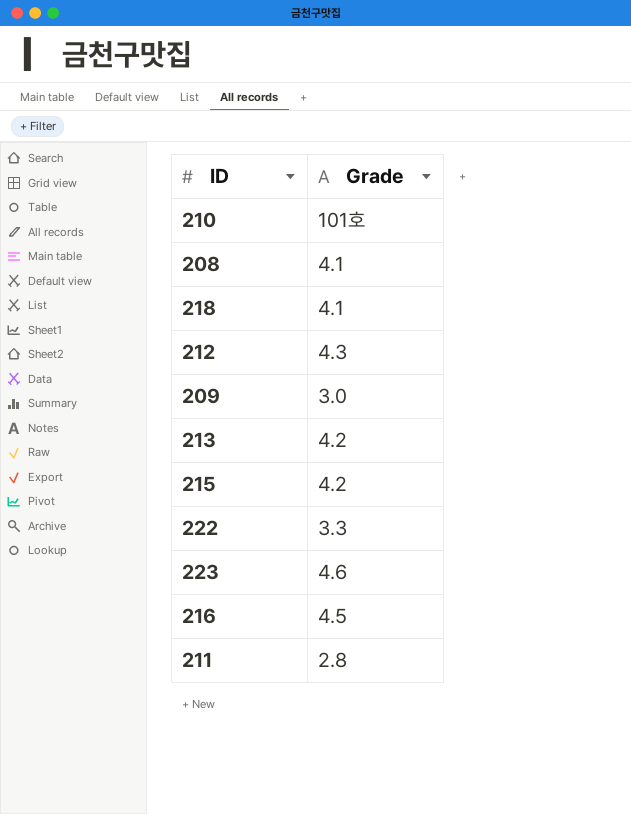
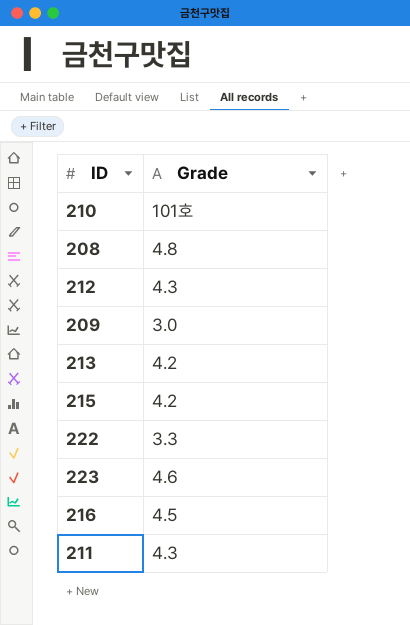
row 218: 4.1 -> none
208 | Grade: 4.1 -> 4.8
211 | Grade: 2.8 -> 4.3

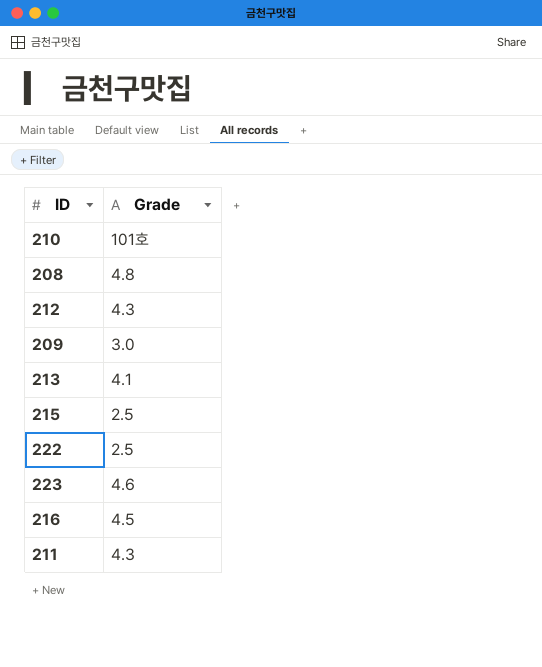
213 | Grade: 4.2 -> 4.1
215 | Grade: 4.2 -> 2.5
222 | Grade: 3.3 -> 2.5

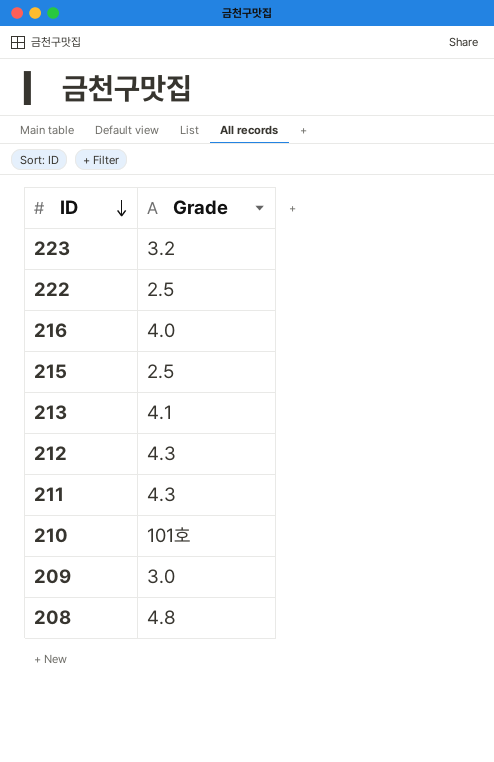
row order: none -> ID descending
223 | Grade: 4.6 -> 3.2
216 | Grade: 4.5 -> 4.0

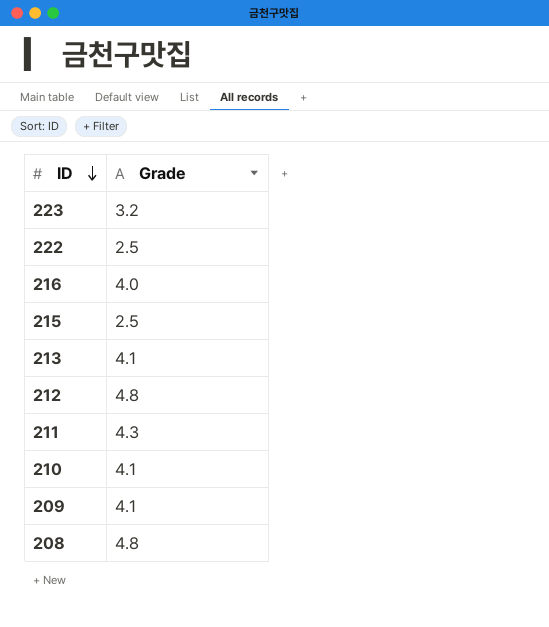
212 | Grade: 4.3 -> 4.8
210 | Grade: 101호 -> 4.1
209 | Grade: 3.0 -> 4.1

